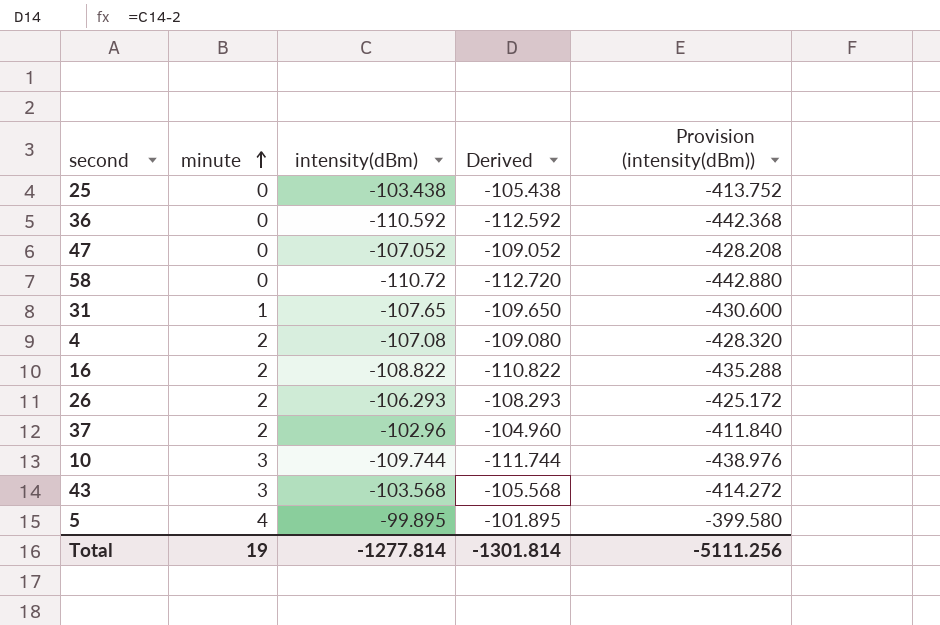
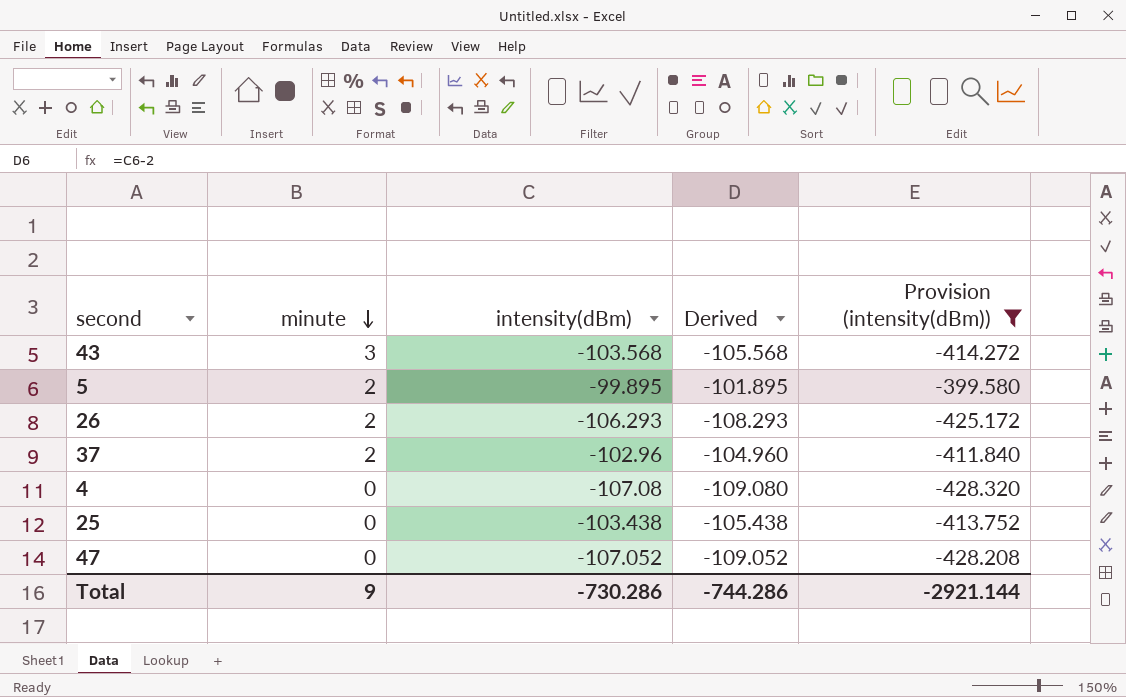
filter: none -> Provision (intensity(dBm)) >= -428.320
row order: minute ascending -> minute descending
5 | minute: 4 -> 2
4 | minute: 2 -> 0
Total | minute: 19 -> 9
Total | intensity(dBm): -1277.814 -> -730.286
Total | Derived: -1301.814 -> -744.286
Total | Provision (intensity(dBm)): -5111.256 -> -2921.144

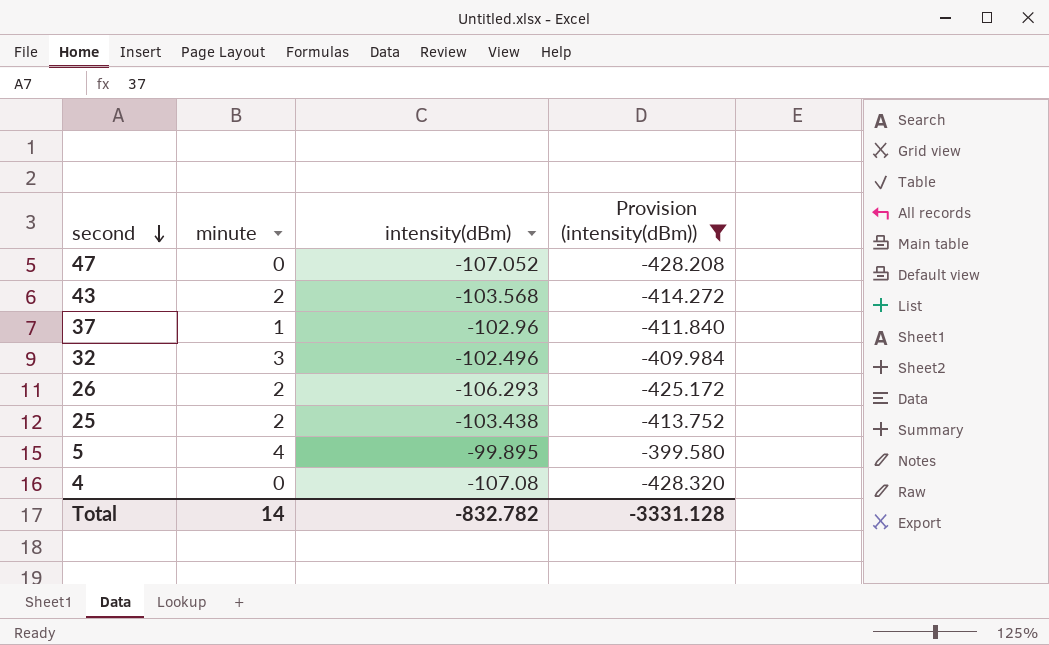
row order: minute descending -> second descending
column Derived | formula: [intensity(dBm)] - 2 -> none
43 | minute: 3 -> 2
37 | minute: 2 -> 1
row 32: none -> 3 | -102.496 | -409.984
25 | minute: 0 -> 2
5 | minute: 2 -> 4
Total | minute: 9 -> 14
Total | intensity(dBm): -730.286 -> -832.782
Total | Provision (intensity(dBm)): -2921.144 -> -3331.128

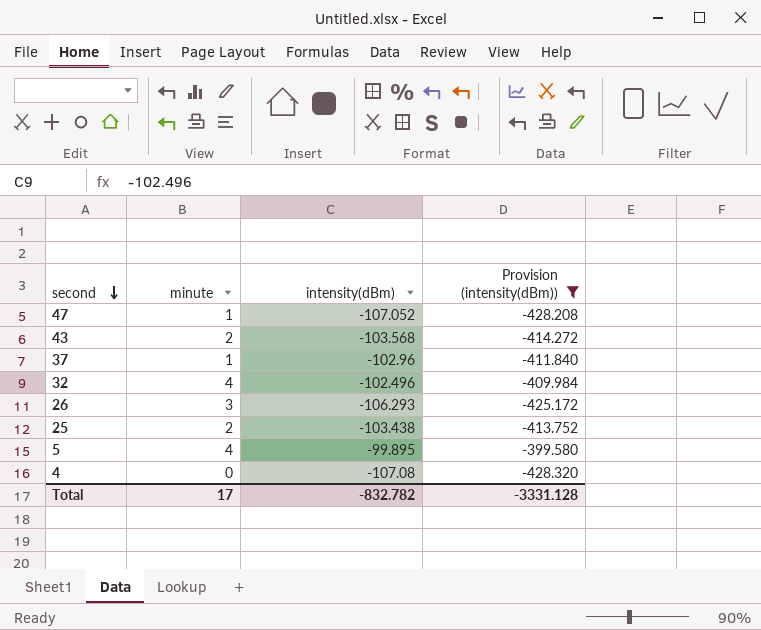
47 | minute: 0 -> 1
32 | minute: 3 -> 4
26 | minute: 2 -> 3
Total | minute: 14 -> 17

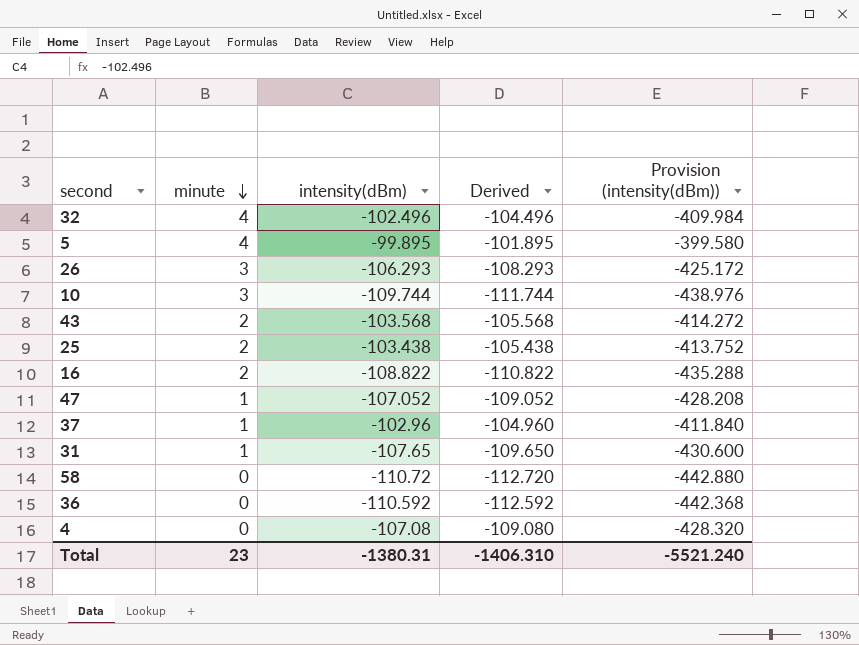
filter: Provision (intensity(dBm)) >= -428.320 -> none
row order: second descending -> minute descending
column Derived | formula: none -> [intensity(dBm)] - 2
Total | minute: 17 -> 23
Total | intensity(dBm): -832.782 -> -1380.31
Total | Provision (intensity(dBm)): -3331.128 -> -5521.240

